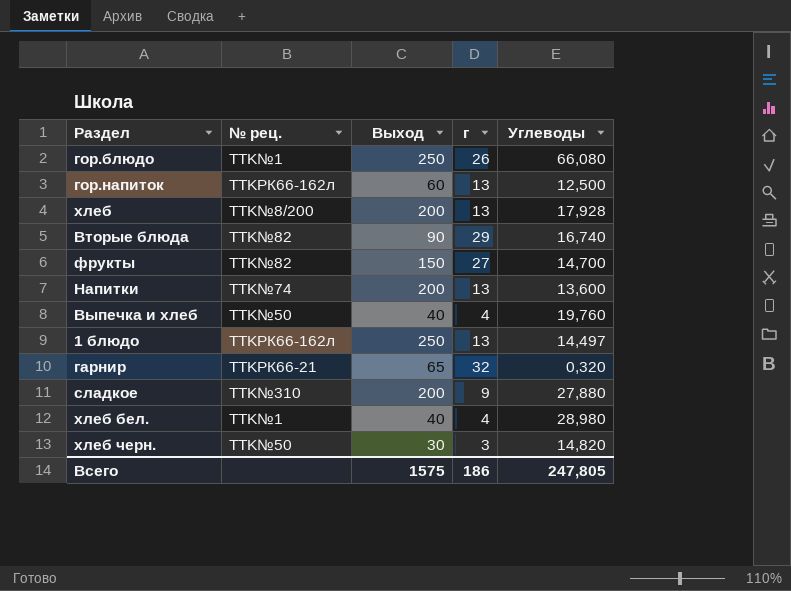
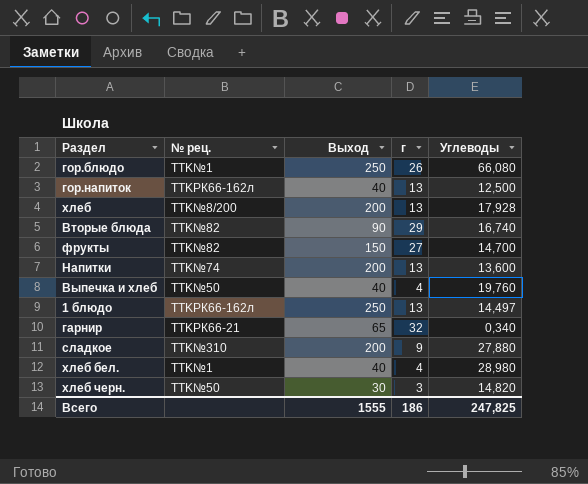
гор.напиток | Выход: 60 -> 40
гарнир | Углеводы: 0,320 -> 0,340
Всего | Выход: 1575 -> 1555
Всего | Углеводы: 247,805 -> 247,825

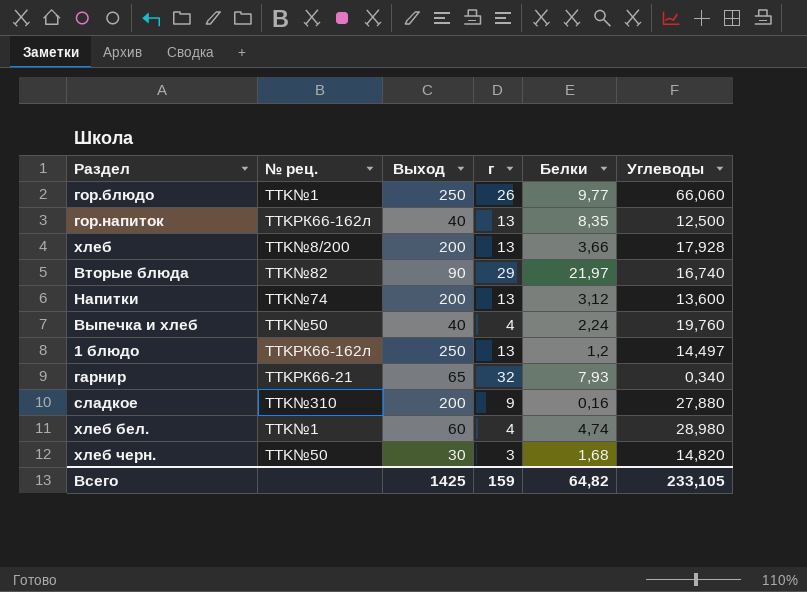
column Белки | position: none -> 5
row фрукты: TTK№82 | 150 | 27 | 14,700 -> none
гор.блюдо | Углеводы: 66,080 -> 66,060
хлеб бел. | Выход: 40 -> 60
Всего | Выход: 1555 -> 1425
Всего | г: 186 -> 159
Всего | Углеводы: 247,825 -> 233,105

